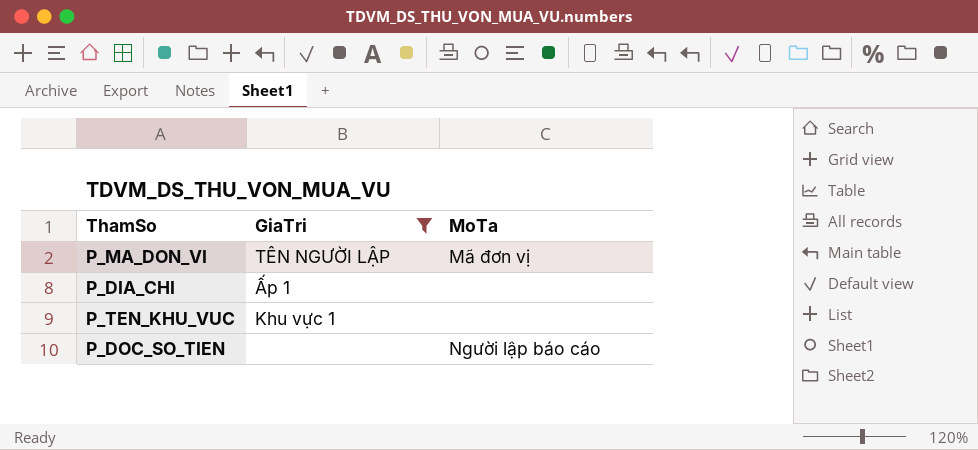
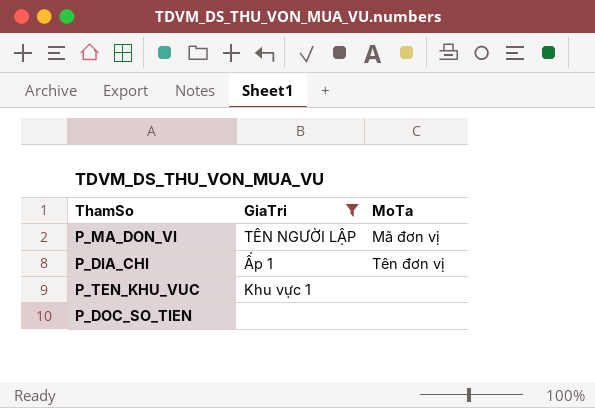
P_DIA_CHI | MoTa: none -> Tên đơn vị
P_DOC_SO_TIEN | MoTa: Người lập báo cáo -> none

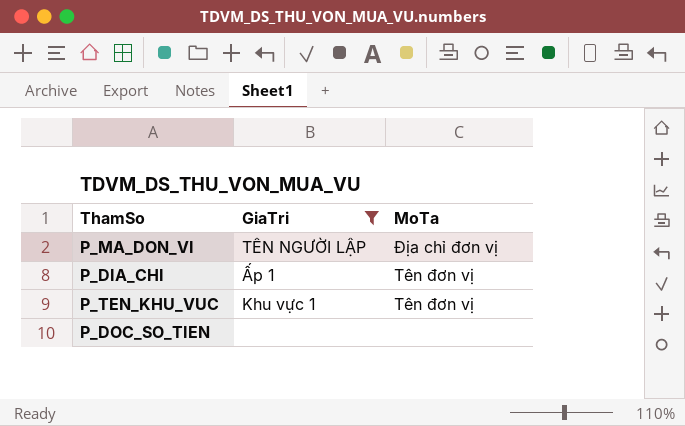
P_MA_DON_VI | MoTa: Mã đơn vị -> Địa chỉ đơn vị
P_TEN_KHU_VUC | MoTa: none -> Tên đơn vị

